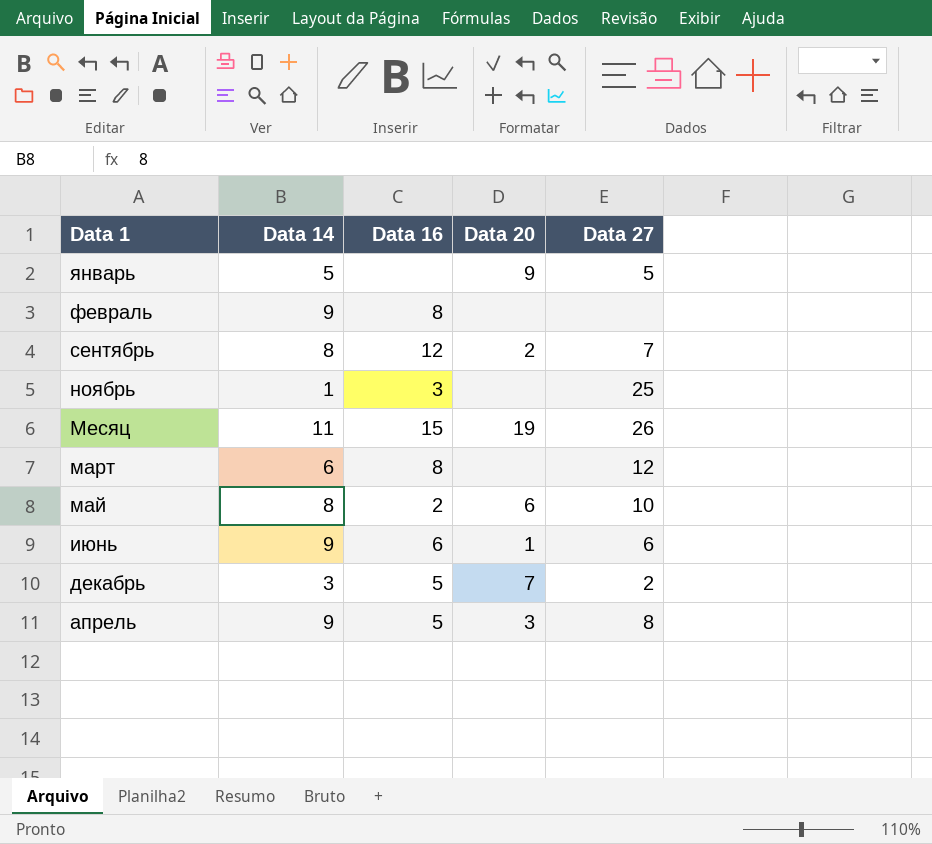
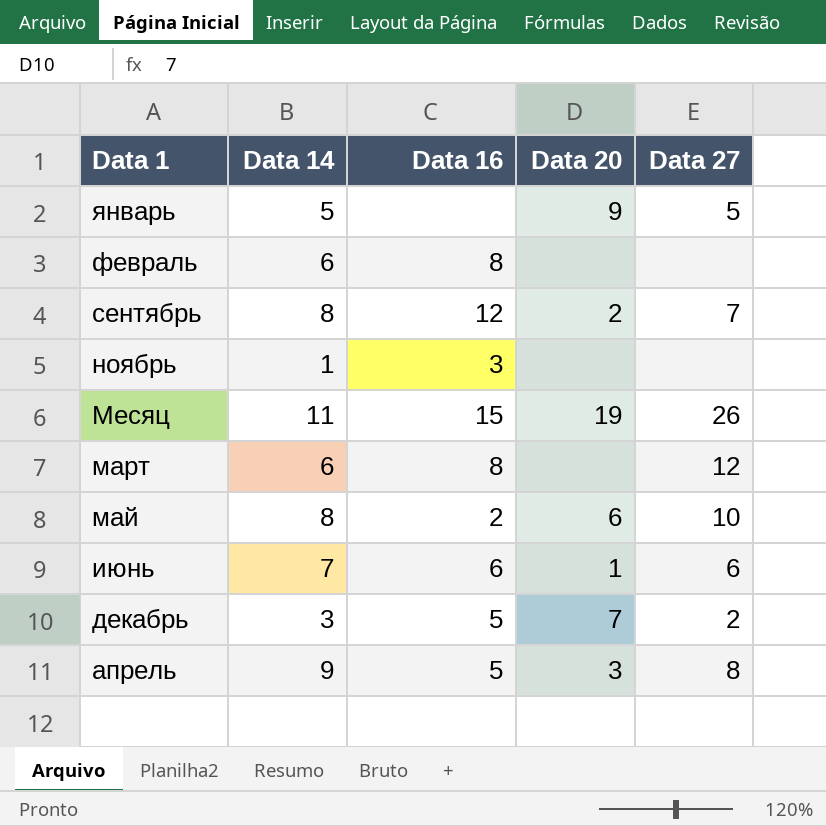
февраль | Data 14: 9 -> 6
ноябрь | Data 27: 25 -> none
июнь | Data 14: 9 -> 7

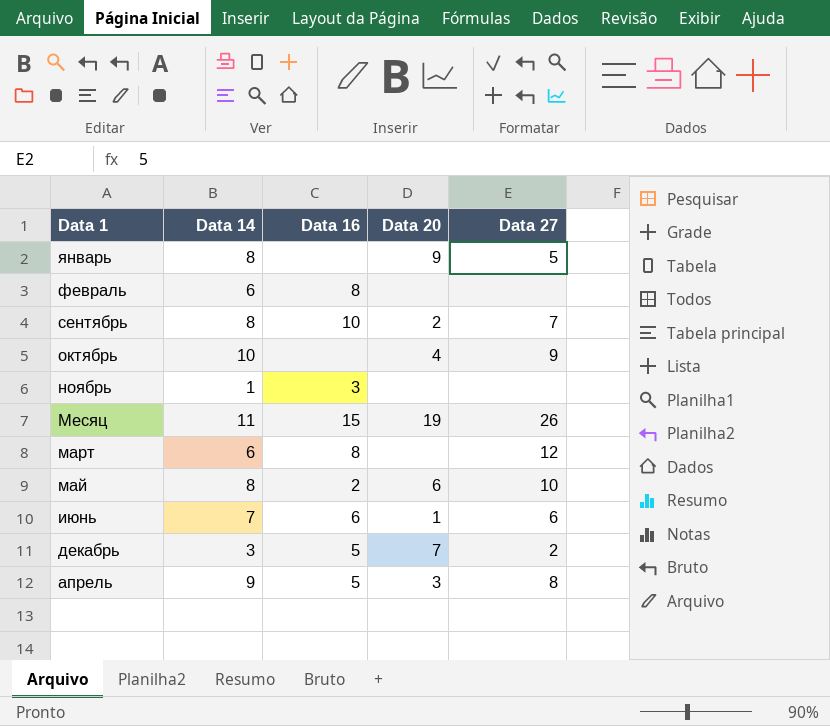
январь | Data 14: 5 -> 8
сентябрь | Data 16: 12 -> 10
row октябрь: none -> 10 | none | 4 | 9

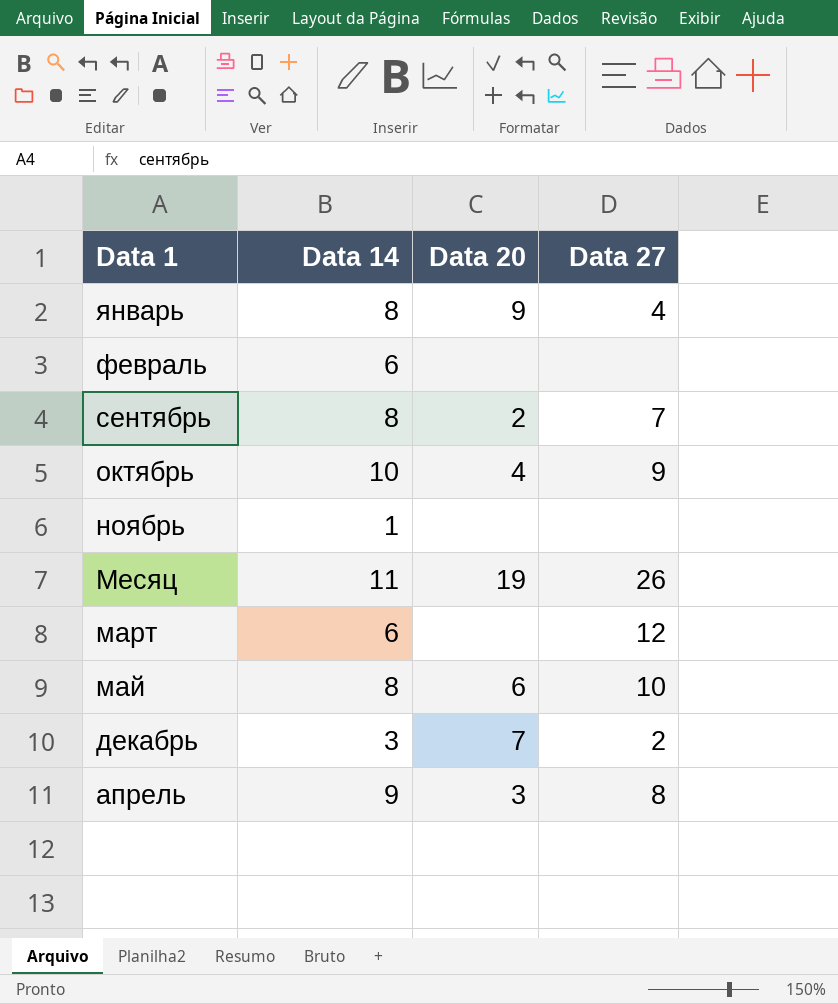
column Data 16 | position: 3 -> none
row июнь: 7 | 6 | 1 | 6 -> none
январь | Data 27: 5 -> 4

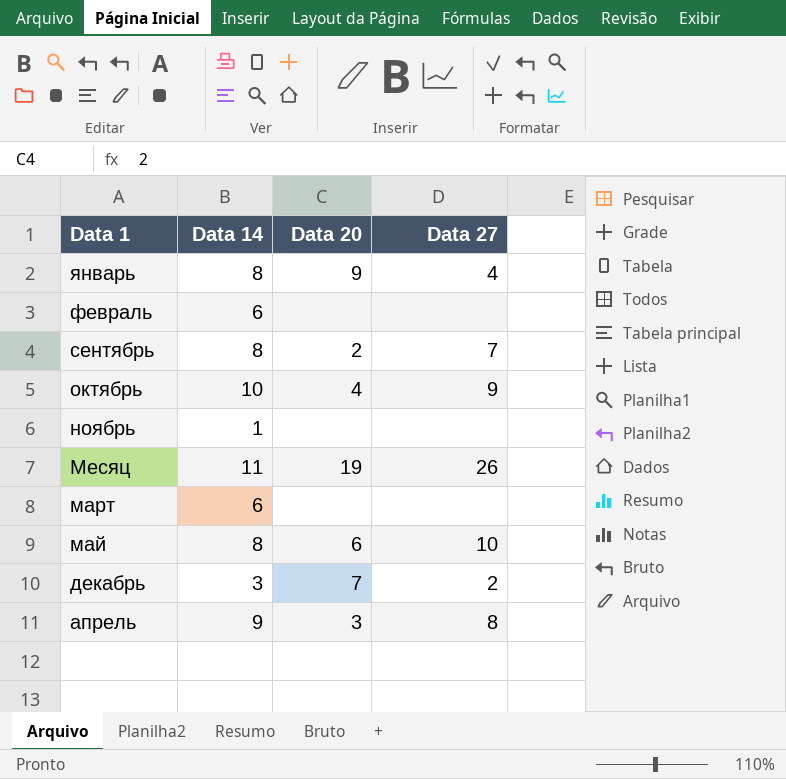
март | Data 27: 12 -> none

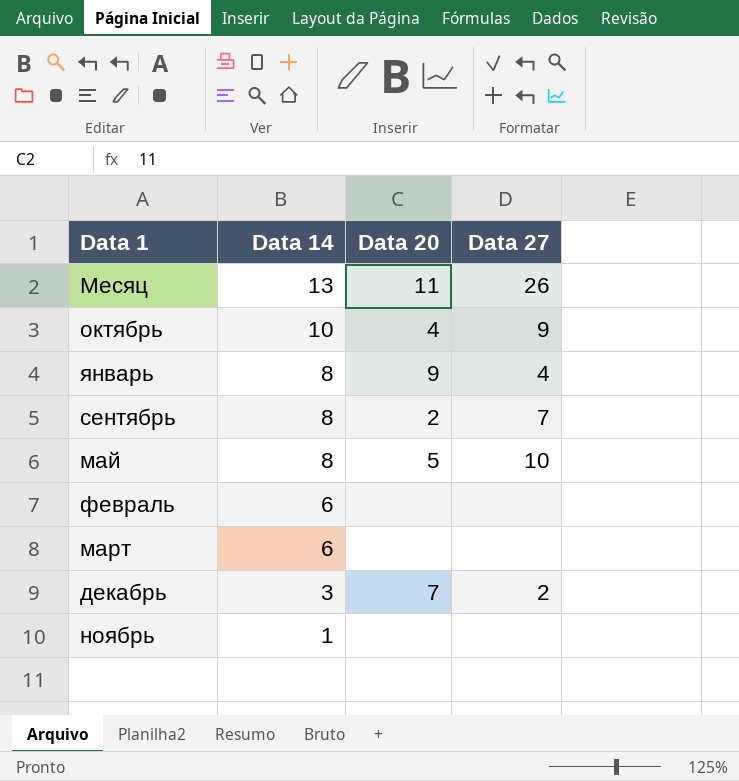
row order: Data 1 descending -> Data 14 descending
row апрель: 9 | 3 | 8 -> none
Месяц | Data 14: 11 -> 13
Месяц | Data 20: 19 -> 11
май | Data 20: 6 -> 5

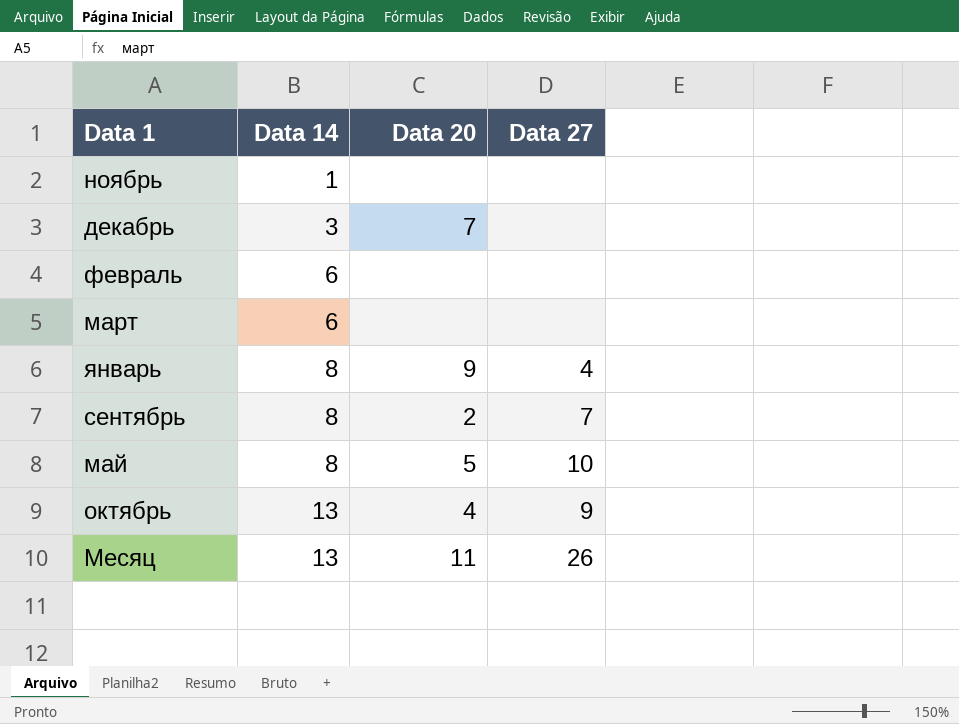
row order: Data 14 descending -> Data 14 ascending
декабрь | Data 27: 2 -> none
октябрь | Data 14: 10 -> 13

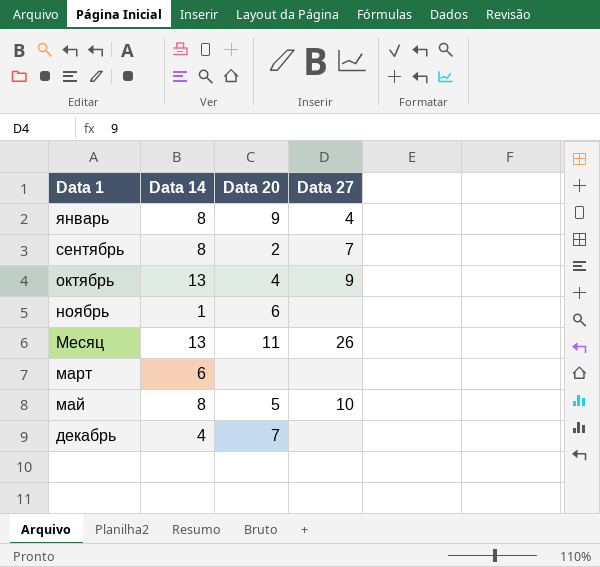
row order: Data 14 ascending -> Data 1 descending
row февраль: 6 | none | none -> none
ноябрь | Data 20: none -> 6
декабрь | Data 14: 3 -> 4

